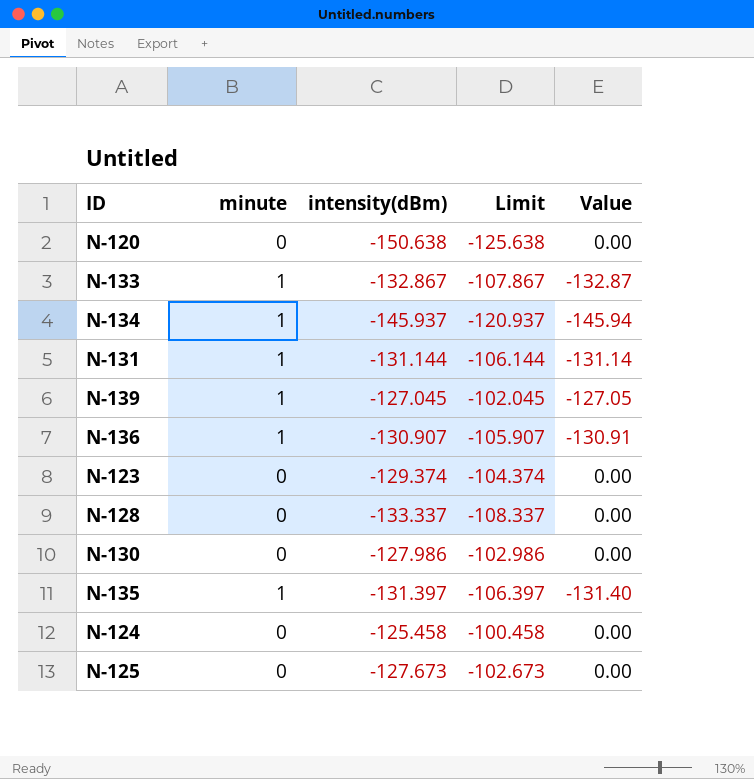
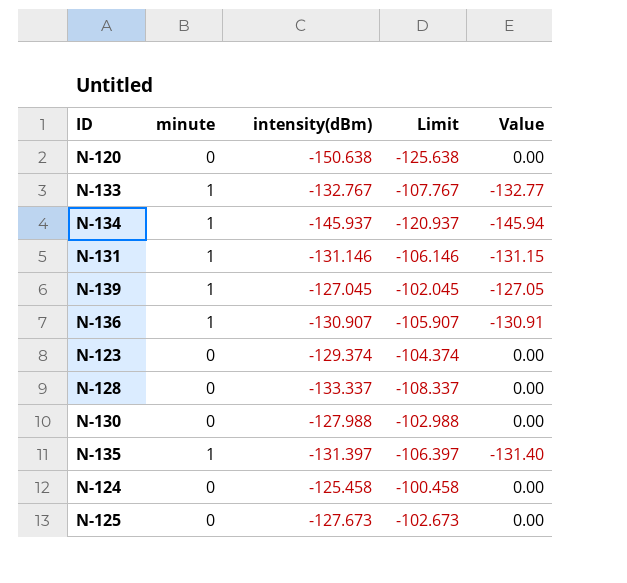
N-133 | intensity(dBm): -132.867 -> -132.767
N-133 | Limit: -107.867 -> -107.767
N-133 | Value: -132.87 -> -132.77
N-131 | intensity(dBm): -131.144 -> -131.146
N-131 | Limit: -106.144 -> -106.146
N-131 | Value: -131.14 -> -131.15
N-130 | intensity(dBm): -127.986 -> -127.988
N-130 | Limit: -102.986 -> -102.988

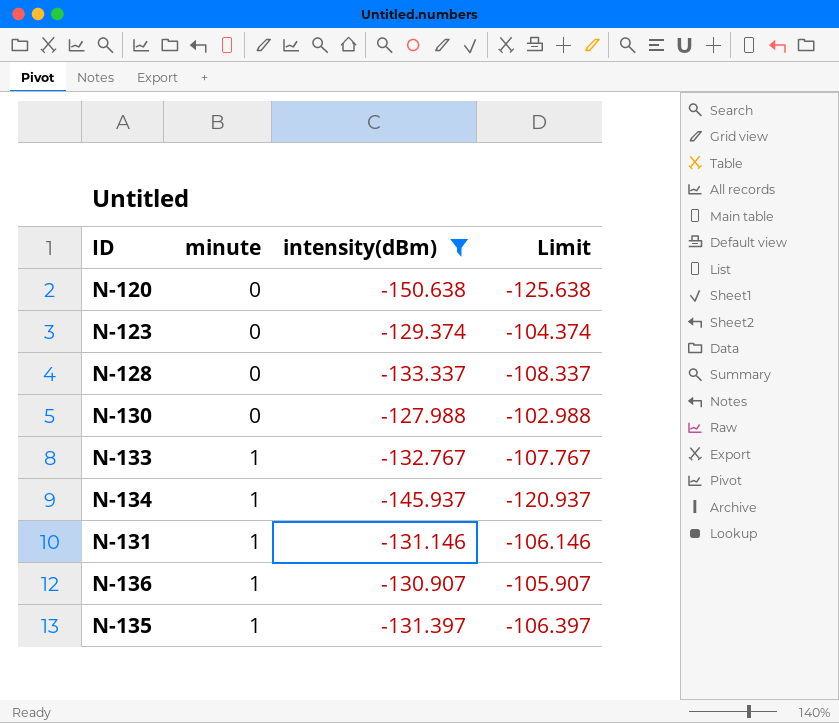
filter: none -> intensity(dBm) <= -127.988
row order: none -> minute ascending
column Value | formula: [minute] * [intensity(dBm)] -> none

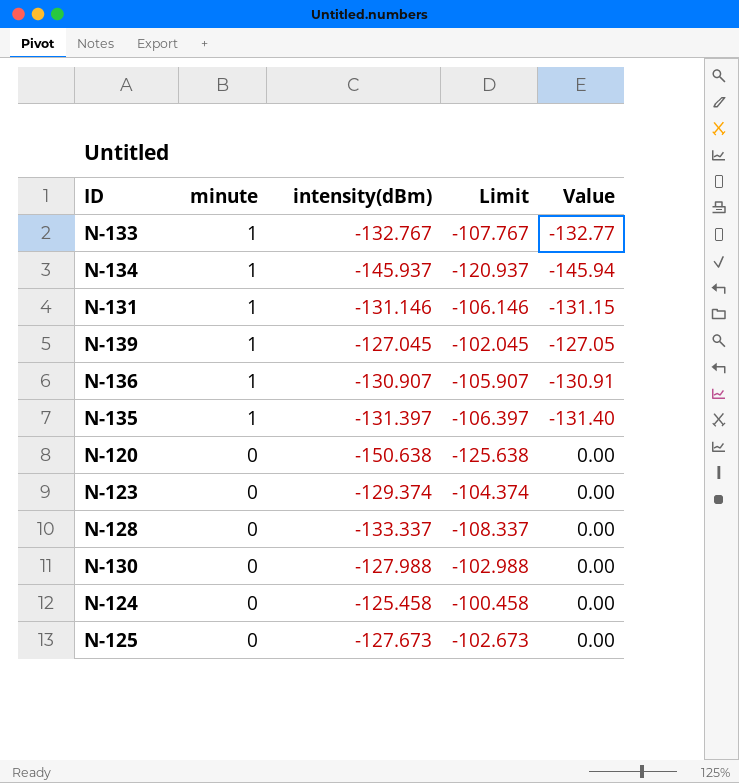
filter: intensity(dBm) <= -127.988 -> none
row order: minute ascending -> minute descending
column Value | formula: none -> [minute] * [intensity(dBm)]

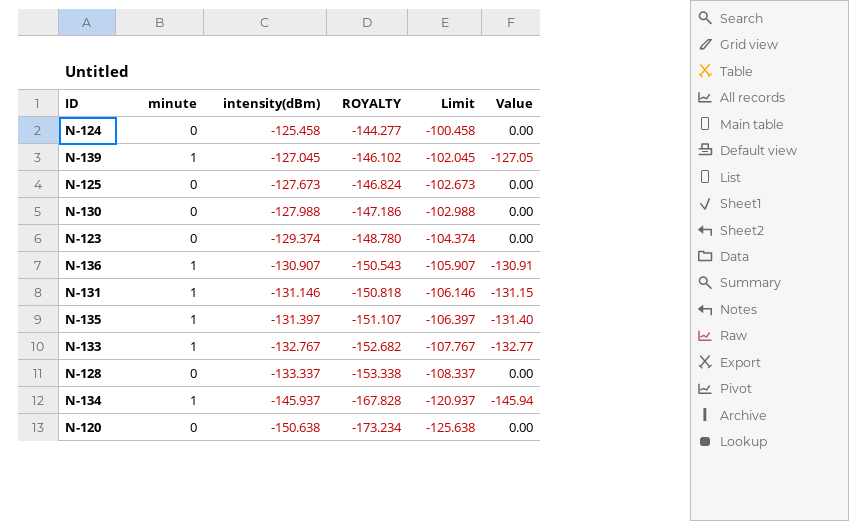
row order: minute descending -> intensity(dBm) descending
column ROYALTY | formula: none -> [intensity(dBm)] * 1.15

